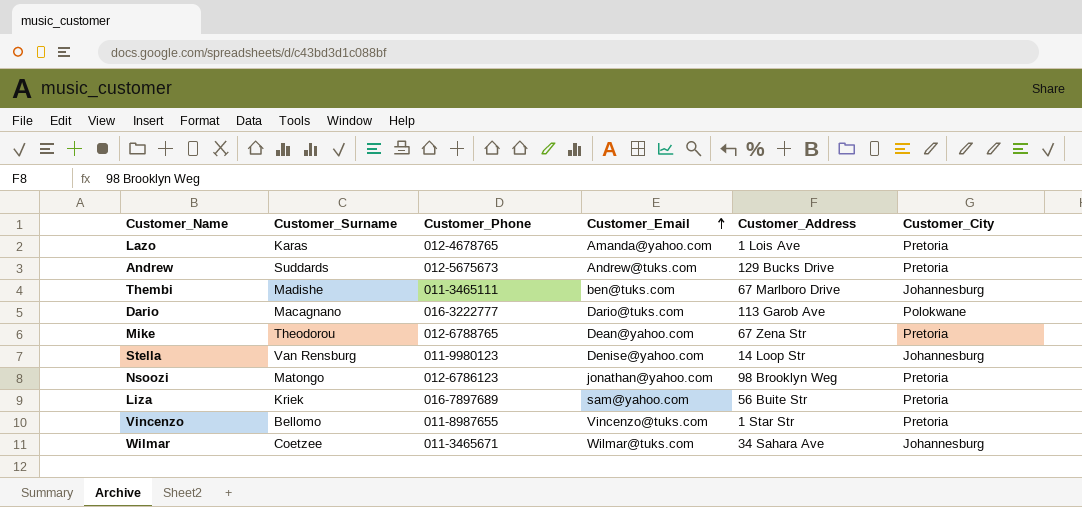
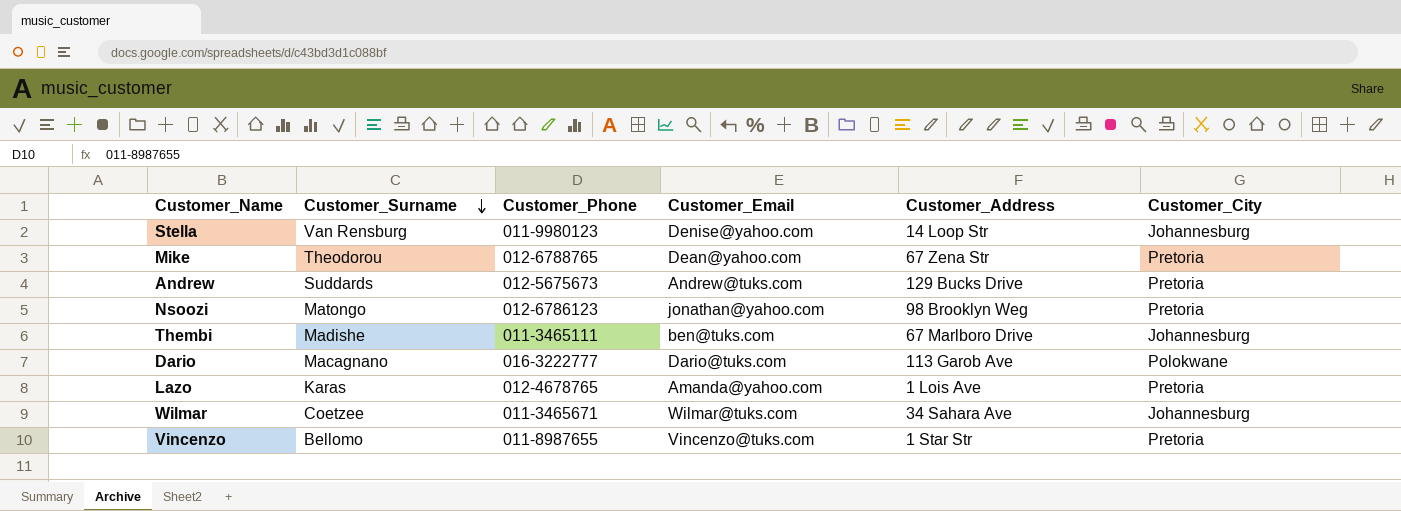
row order: Customer_Email ascending -> Customer_Surname descending
row Liza: Kriek | 016-7897689 | sam@yahoo.com | 56 Buite Str | Pretoria -> none

